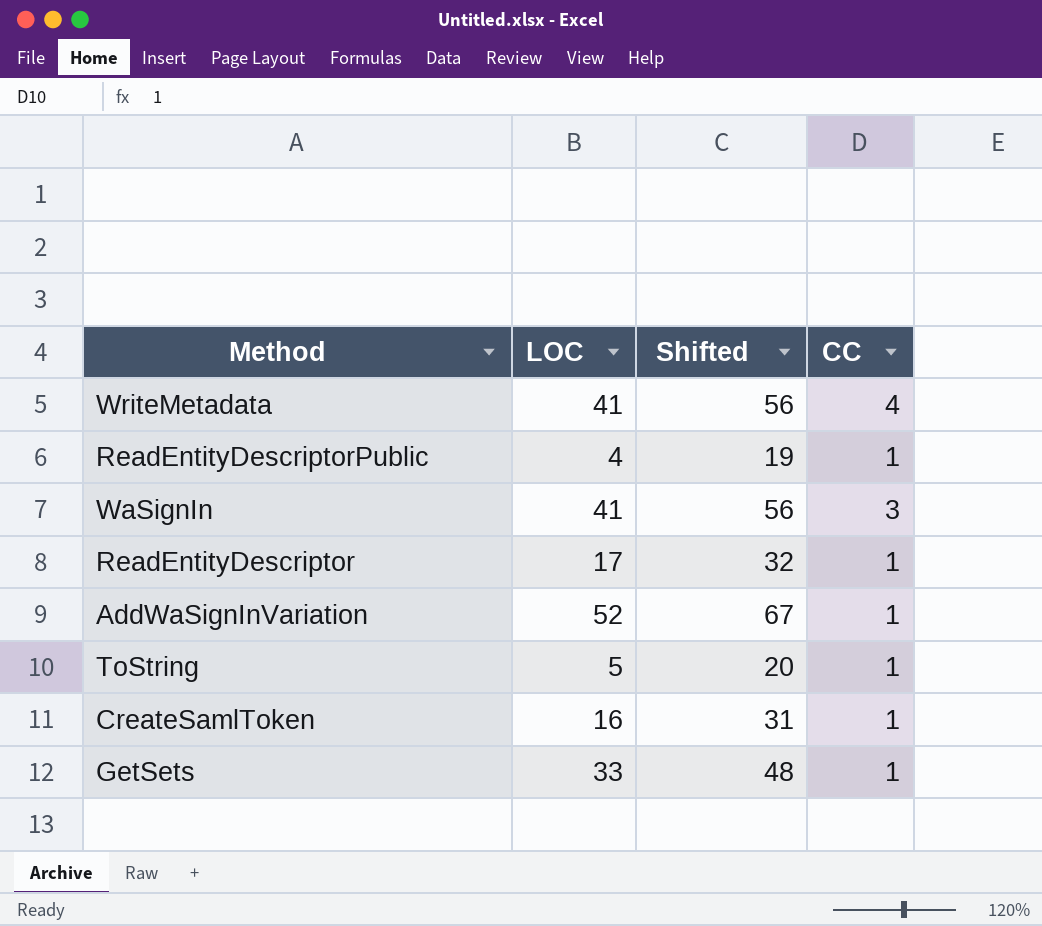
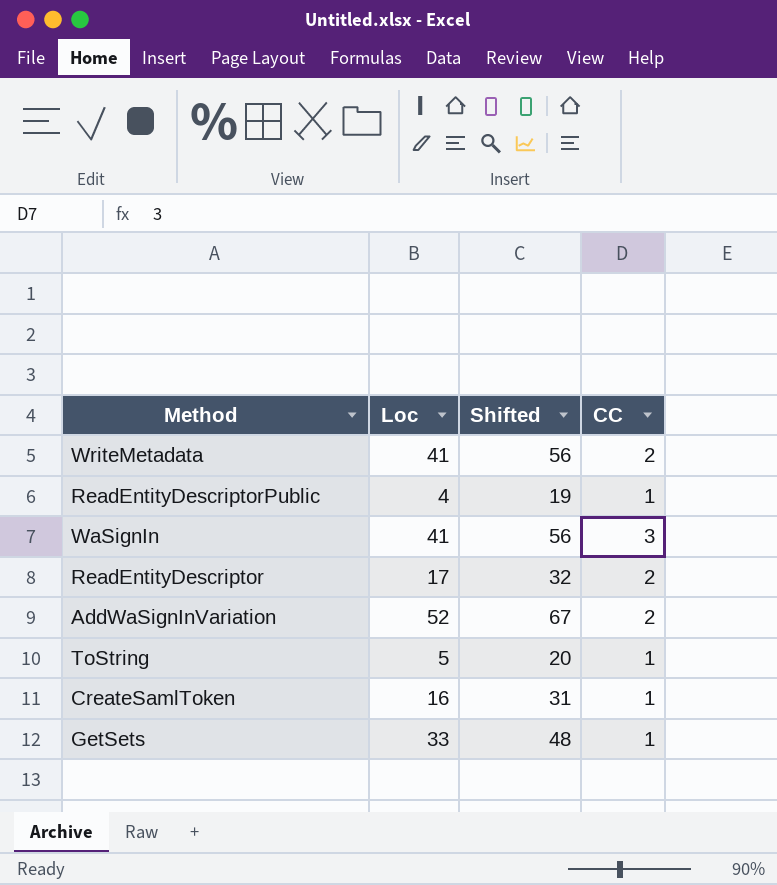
column name: LOC -> Loc
WriteMetadata | CC: 4 -> 2
ReadEntityDescriptor | CC: 1 -> 2
AddWaSignInVariation | CC: 1 -> 2

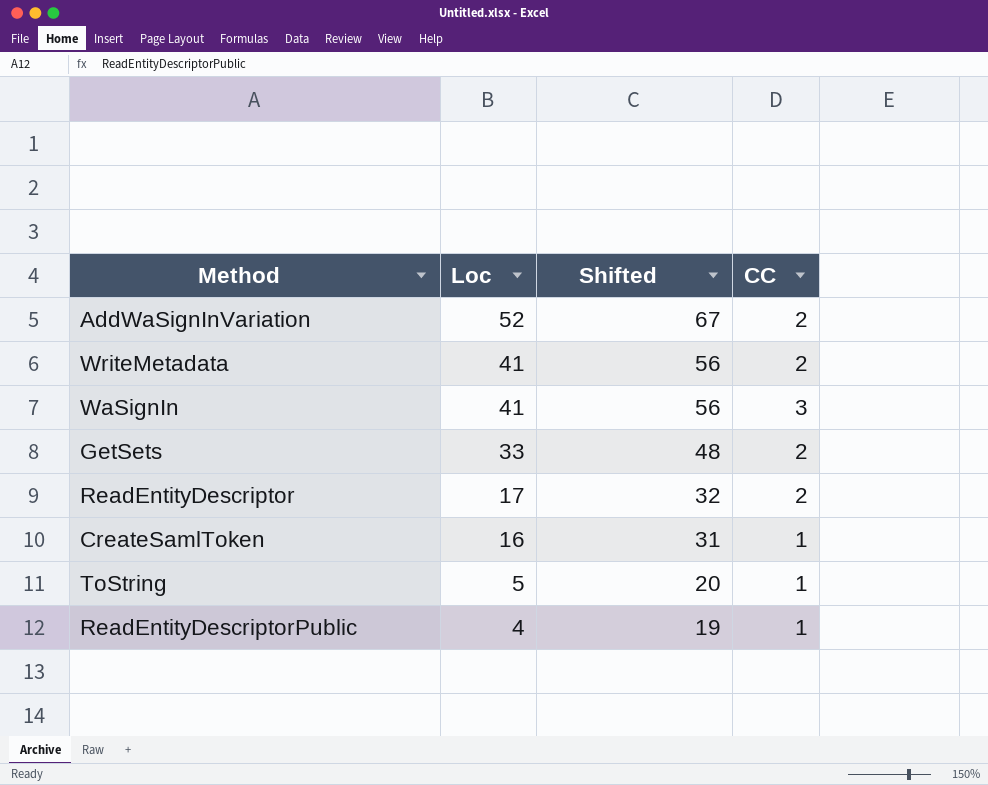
row order: none -> Loc descending
GetSets | CC: 1 -> 2

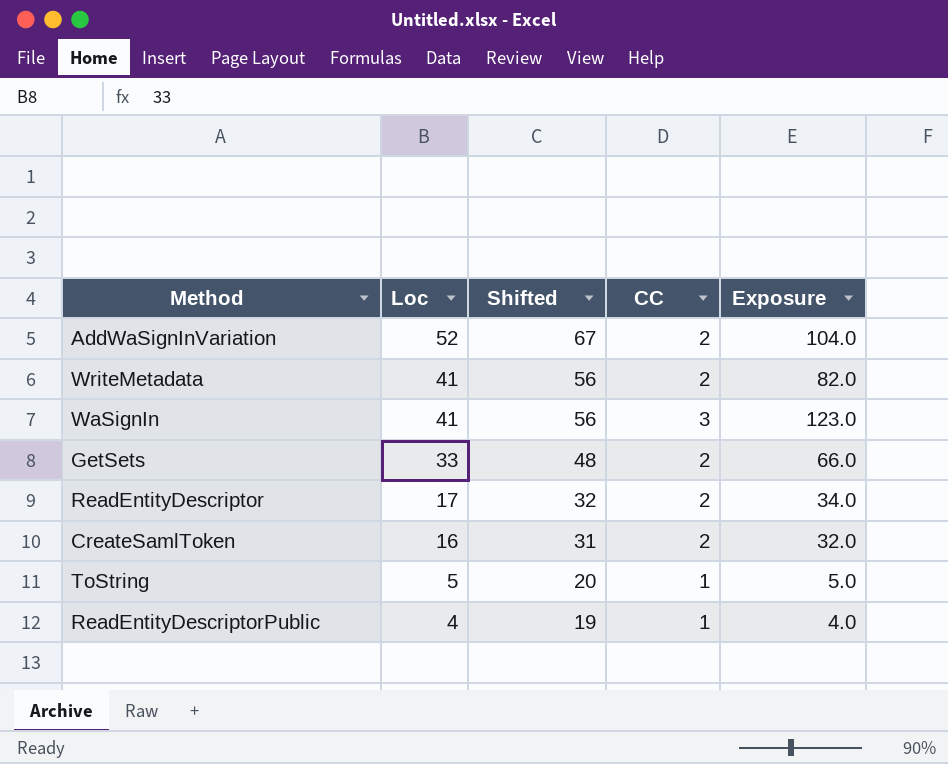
column Exposure | formula: none -> [Loc] * [CC]
CreateSamlToken | CC: 1 -> 2

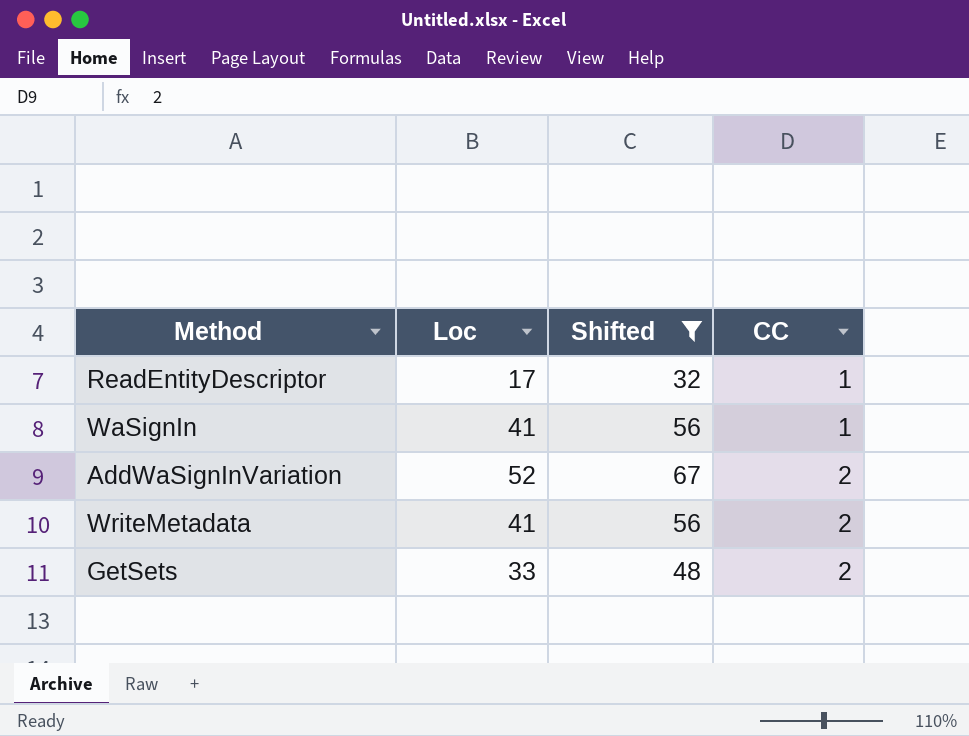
filter: none -> Shifted >= 32
row order: Loc descending -> CC ascending
column Exposure | formula: [Loc] * [CC] -> none
ReadEntityDescriptor | CC: 2 -> 1
WaSignIn | CC: 3 -> 1

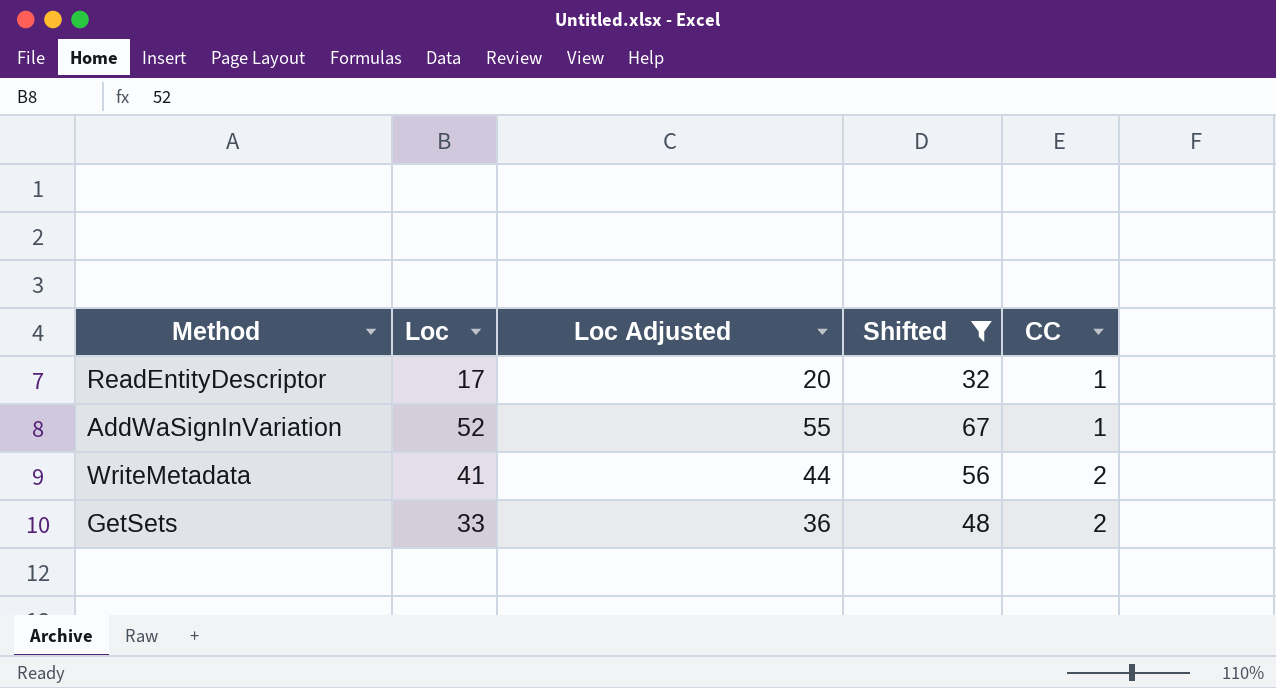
column Loc Adjusted | formula: none -> [Loc] + 3
row WaSignIn: 41 | 56 | 1 -> none
AddWaSignInVariation | CC: 2 -> 1

